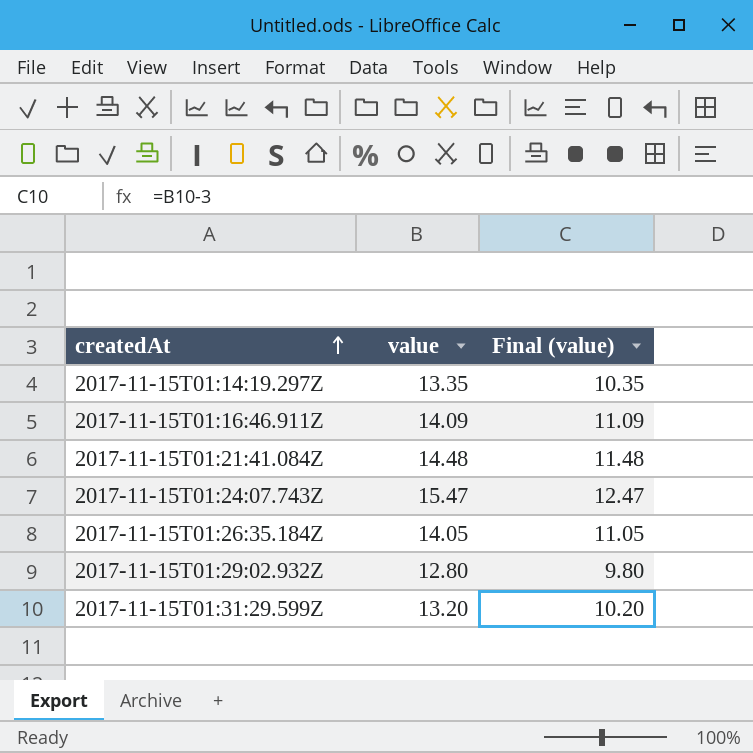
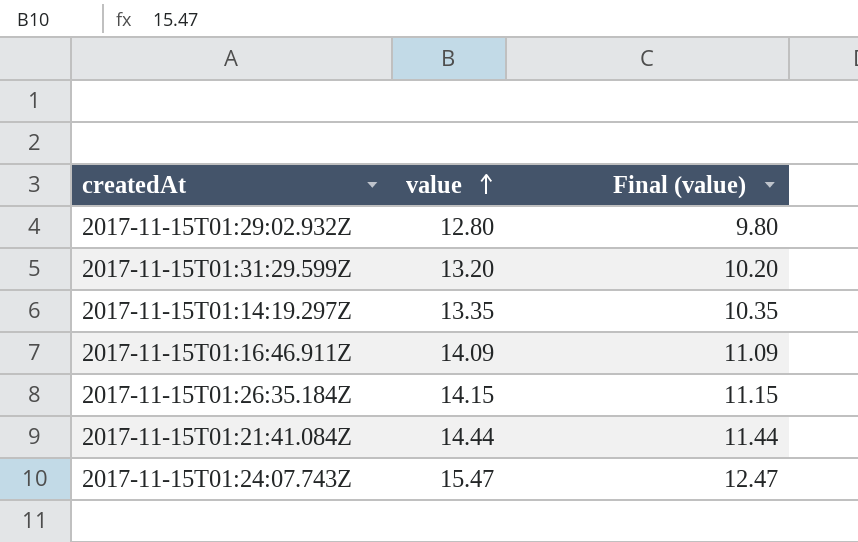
row order: createdAt ascending -> value ascending
2017-11-15T01:26:35.184Z | value: 14.05 -> 14.15
2017-11-15T01:26:35.184Z | Final (value): 11.05 -> 11.15
2017-11-15T01:21:41.084Z | value: 14.48 -> 14.44
2017-11-15T01:21:41.084Z | Final (value): 11.48 -> 11.44

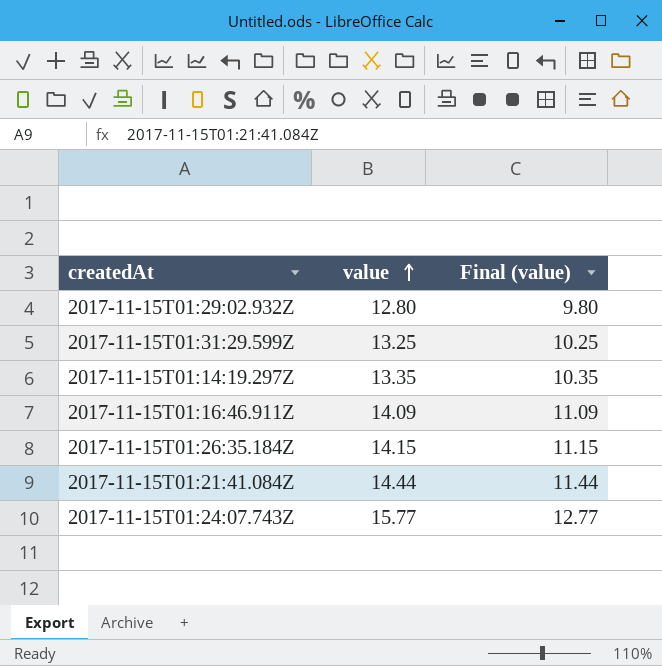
2017-11-15T01:31:29.599Z | value: 13.20 -> 13.25
2017-11-15T01:31:29.599Z | Final (value): 10.20 -> 10.25
2017-11-15T01:24:07.743Z | value: 15.47 -> 15.77
2017-11-15T01:24:07.743Z | Final (value): 12.47 -> 12.77

